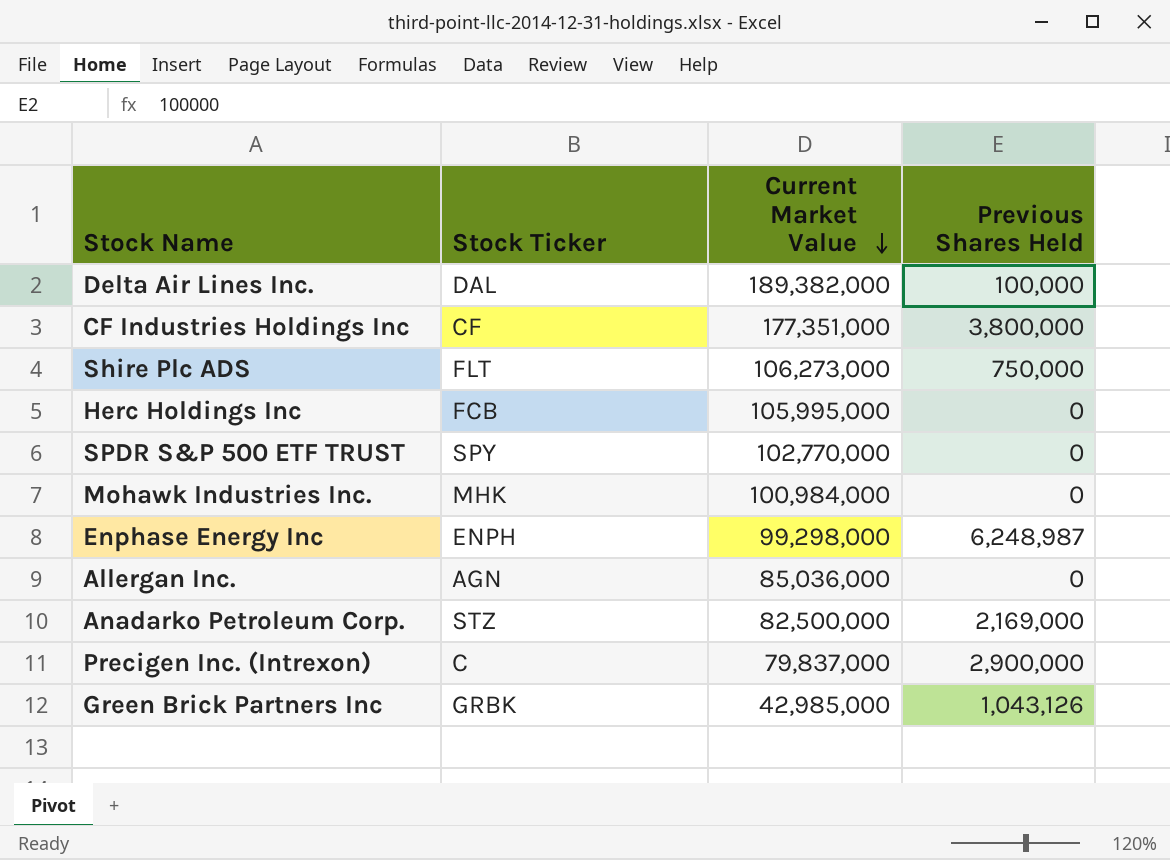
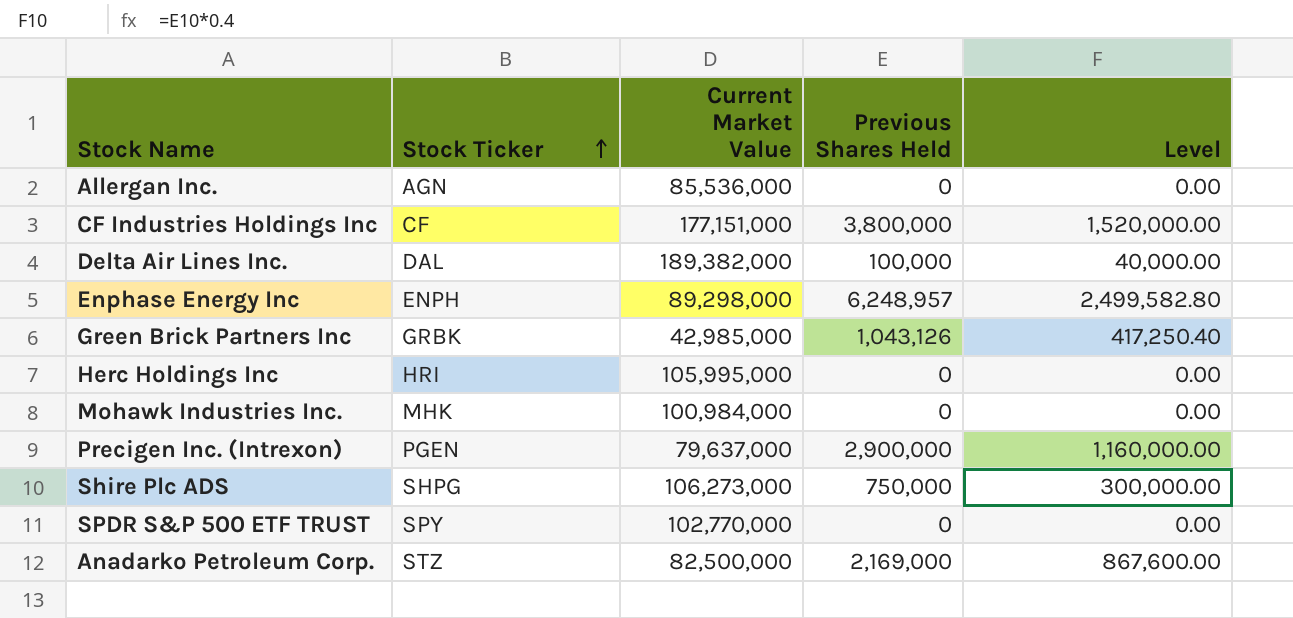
row order: Current Market Value descending -> Stock Ticker ascending
column Level | formula: none -> [Previous Shares Held] * 0.4
Allergan Inc. | Current Market Value: 85,036,000 -> 85,536,000
CF Industries Holdings Inc | Current Market Value: 177,351,000 -> 177,151,000
Enphase Energy Inc | Current Market Value: 99,298,000 -> 89,298,000
Enphase Energy Inc | Previous Shares Held: 6,248,987 -> 6,248,957
Herc Holdings Inc | Stock Ticker: FCB -> HRI
Precigen Inc. (Intrexon) | Stock Ticker: C -> PGEN
Precigen Inc. (Intrexon) | Current Market Value: 79,837,000 -> 79,637,000
Shire Plc ADS | Stock Ticker: FLT -> SHPG

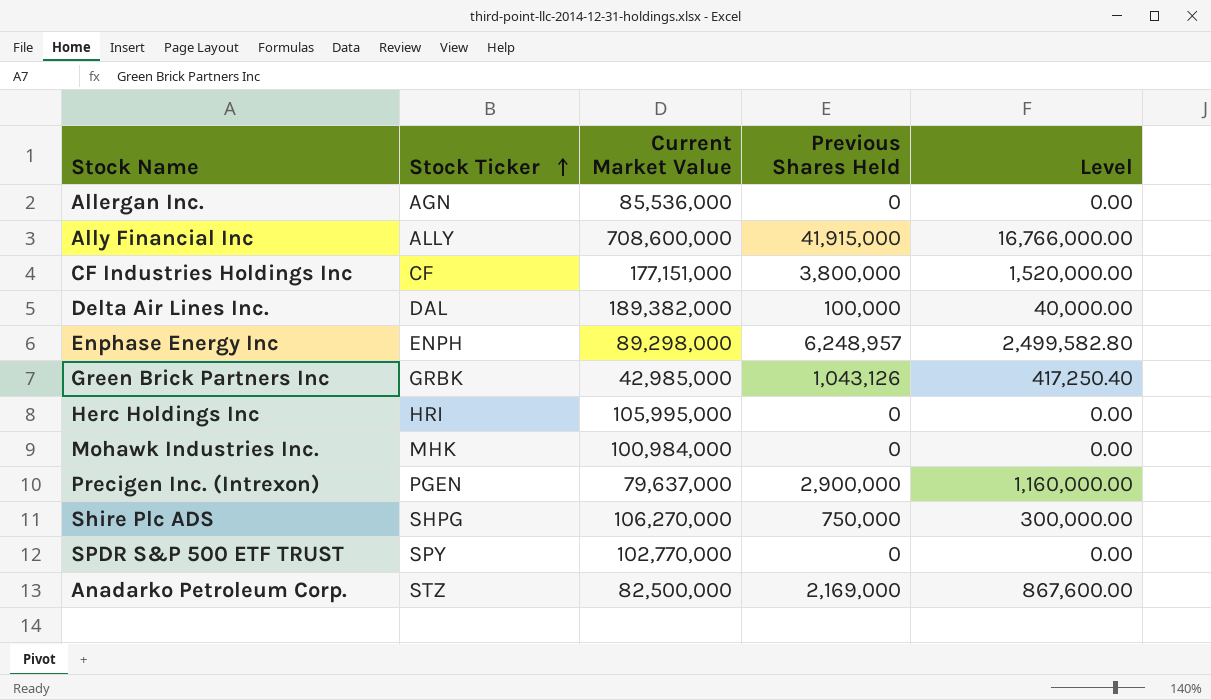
row Ally Financial Inc: none -> ALLY | 708,600,000 | 41,915,000 | 16,766,000.00
Shire Plc ADS | Current Market Value: 106,273,000 -> 106,270,000

